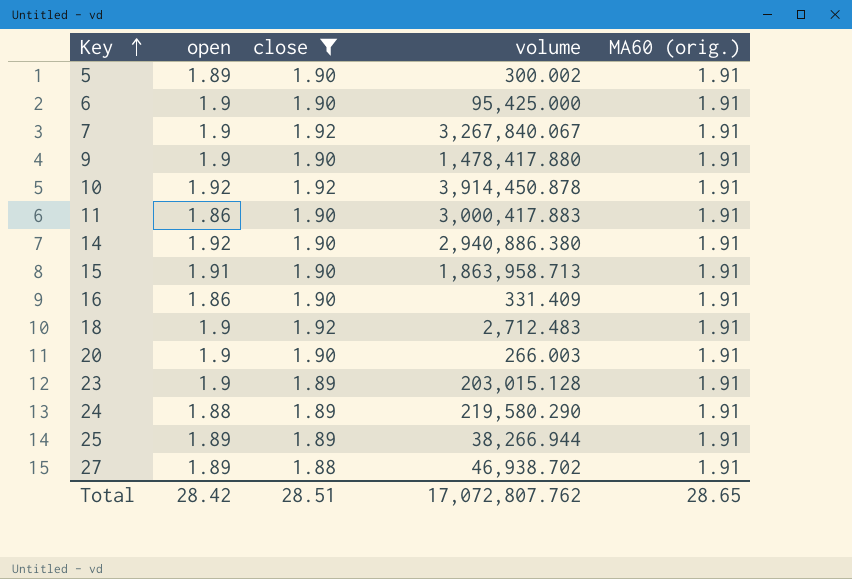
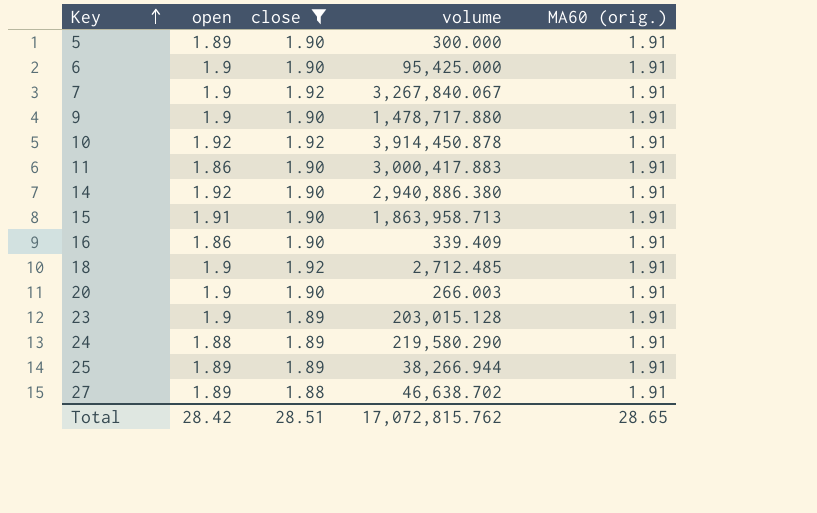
5 | volume: 300.002 -> 300.000
9 | volume: 1,478,417.880 -> 1,478,717.880
16 | volume: 331.409 -> 339.409
18 | volume: 2,712.483 -> 2,712.485
27 | volume: 46,938.702 -> 46,638.702
Total | volume: 17,072,807.762 -> 17,072,815.762

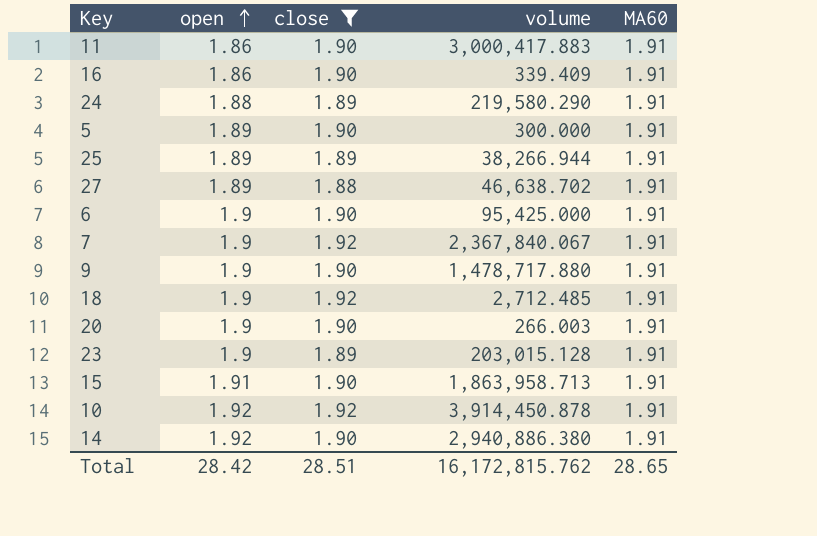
row order: Key ascending -> open ascending
column name: MA60 (orig.) -> MA60
7 | volume: 3,267,840.067 -> 2,367,840.067
Total | volume: 17,072,815.762 -> 16,172,815.762

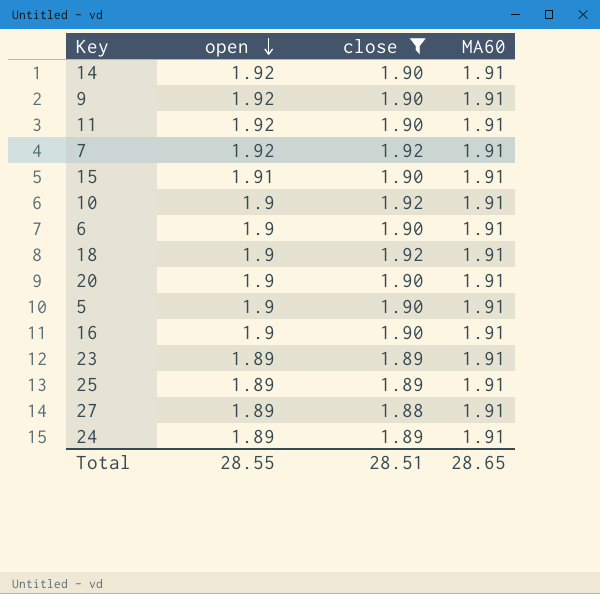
row order: open ascending -> open descending
column volume | position: 4 -> none
9 | open: 1.9 -> 1.92
11 | open: 1.86 -> 1.92
7 | open: 1.9 -> 1.92
10 | open: 1.92 -> 1.9
5 | open: 1.89 -> 1.9
16 | open: 1.86 -> 1.9
23 | open: 1.9 -> 1.89
24 | open: 1.88 -> 1.89
Total | open: 28.42 -> 28.55

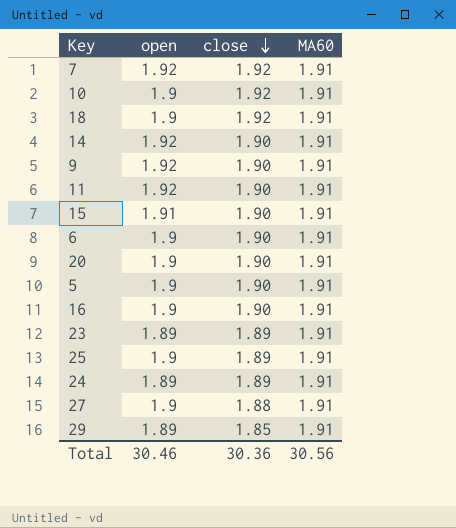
filter: close != 1.85 -> none
row order: open descending -> close descending
25 | open: 1.89 -> 1.9
27 | open: 1.89 -> 1.9
Total | open: 28.55 -> 30.46
Total | close: 28.51 -> 30.36
Total | MA60: 28.65 -> 30.56

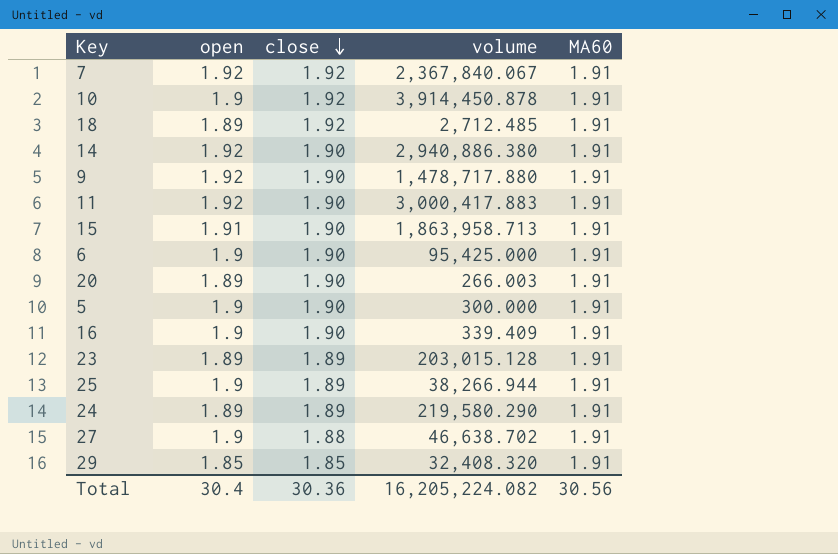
column volume | position: none -> 4
18 | open: 1.9 -> 1.89
20 | open: 1.9 -> 1.89
29 | open: 1.89 -> 1.85
Total | open: 30.46 -> 30.4

